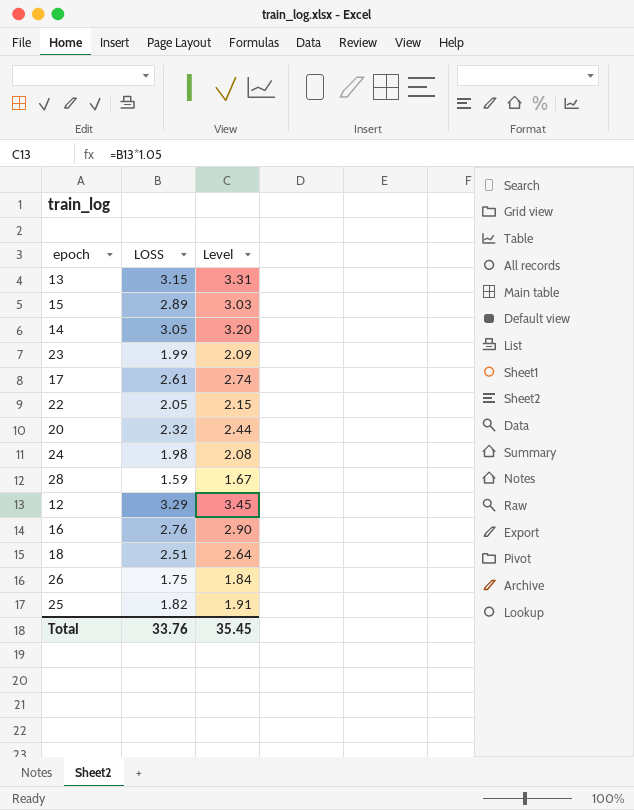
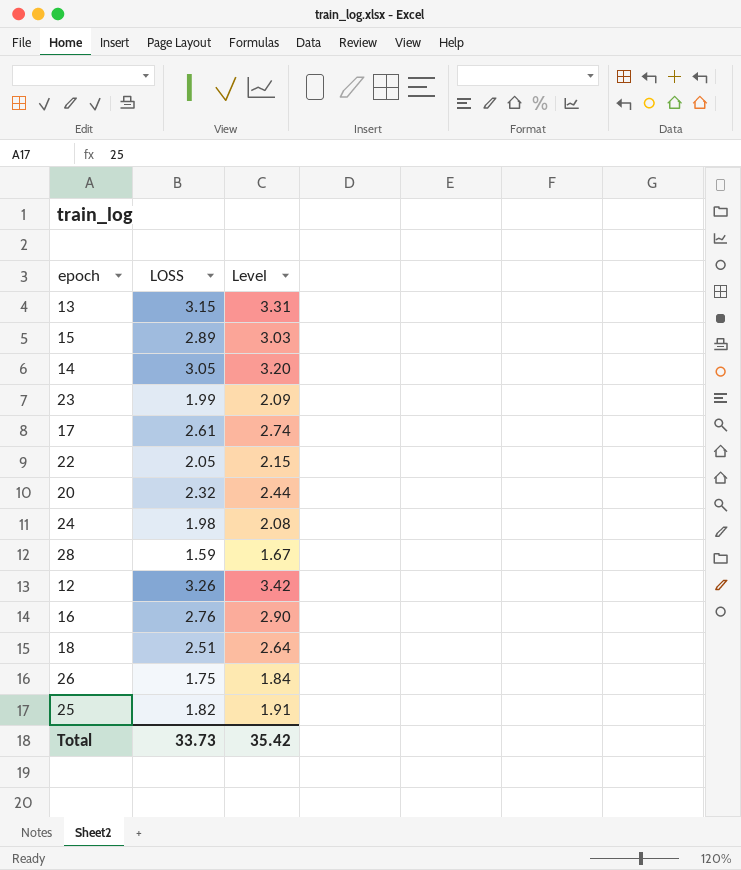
12 | LOSS: 3.29 -> 3.26
12 | Level: 3.45 -> 3.42
Total | LOSS: 33.76 -> 33.73
Total | Level: 35.45 -> 35.42

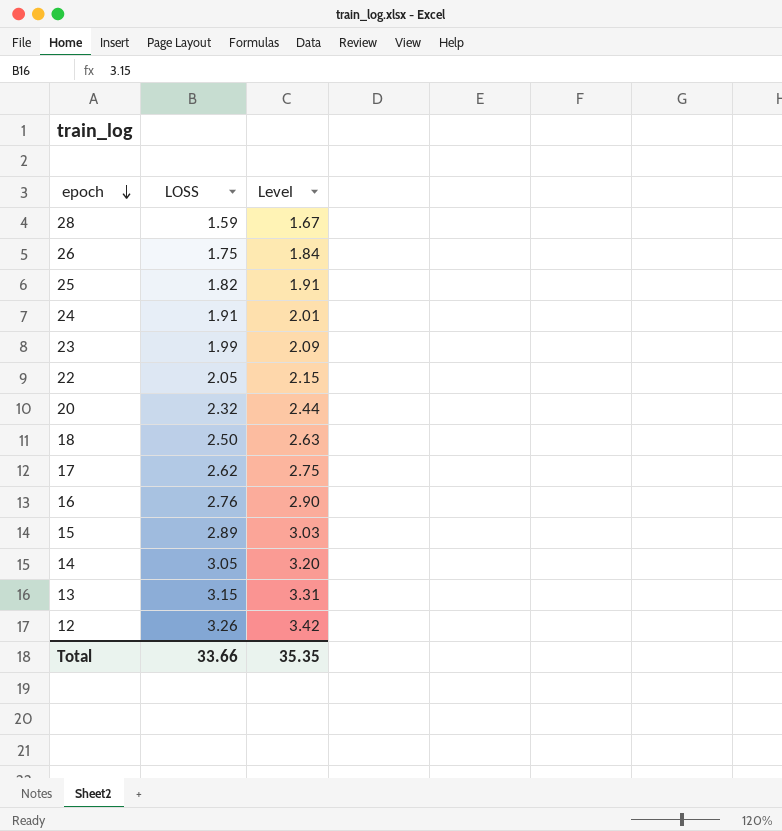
row order: none -> epoch descending
24 | LOSS: 1.98 -> 1.91
24 | Level: 2.08 -> 2.01
18 | LOSS: 2.51 -> 2.50
18 | Level: 2.64 -> 2.63
17 | LOSS: 2.61 -> 2.62
17 | Level: 2.74 -> 2.75
Total | LOSS: 33.73 -> 33.66
Total | Level: 35.42 -> 35.35

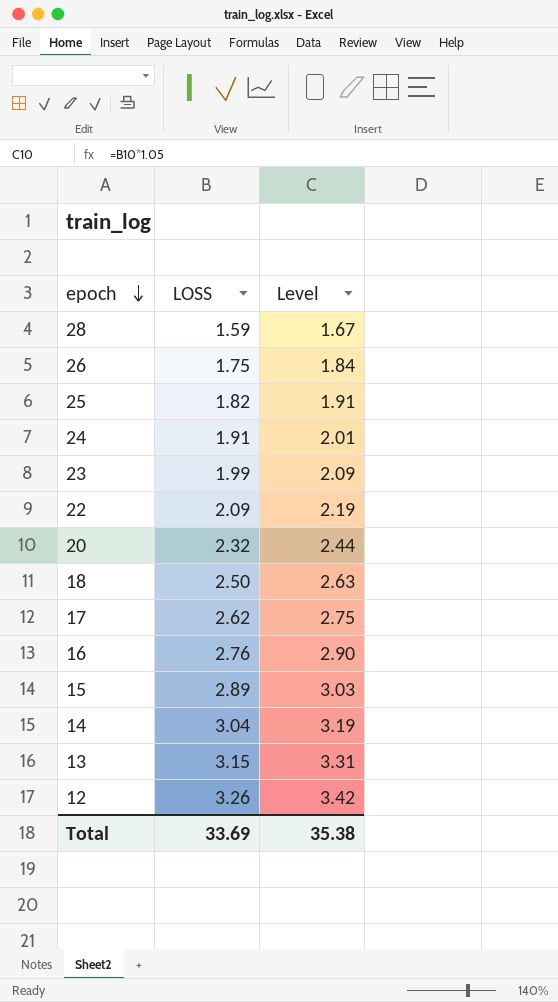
22 | LOSS: 2.05 -> 2.09
22 | Level: 2.15 -> 2.19
14 | LOSS: 3.05 -> 3.04
14 | Level: 3.20 -> 3.19
Total | LOSS: 33.66 -> 33.69
Total | Level: 35.35 -> 35.38

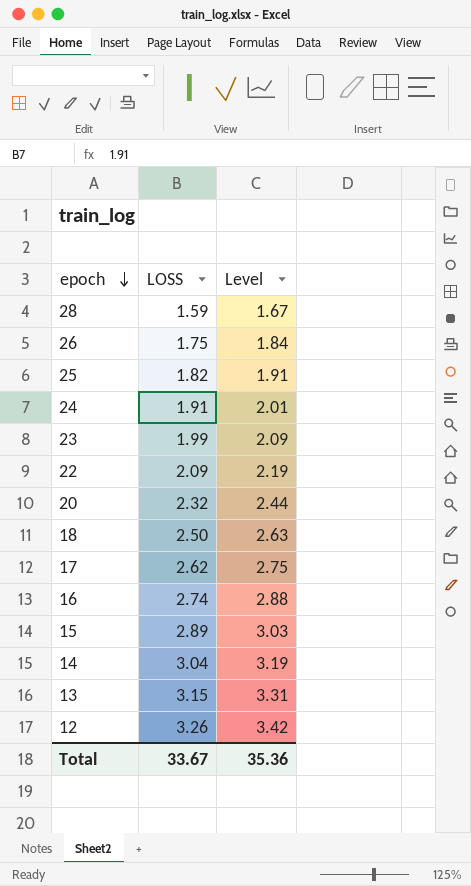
16 | LOSS: 2.76 -> 2.74
16 | Level: 2.90 -> 2.88
Total | LOSS: 33.69 -> 33.67
Total | Level: 35.38 -> 35.36

